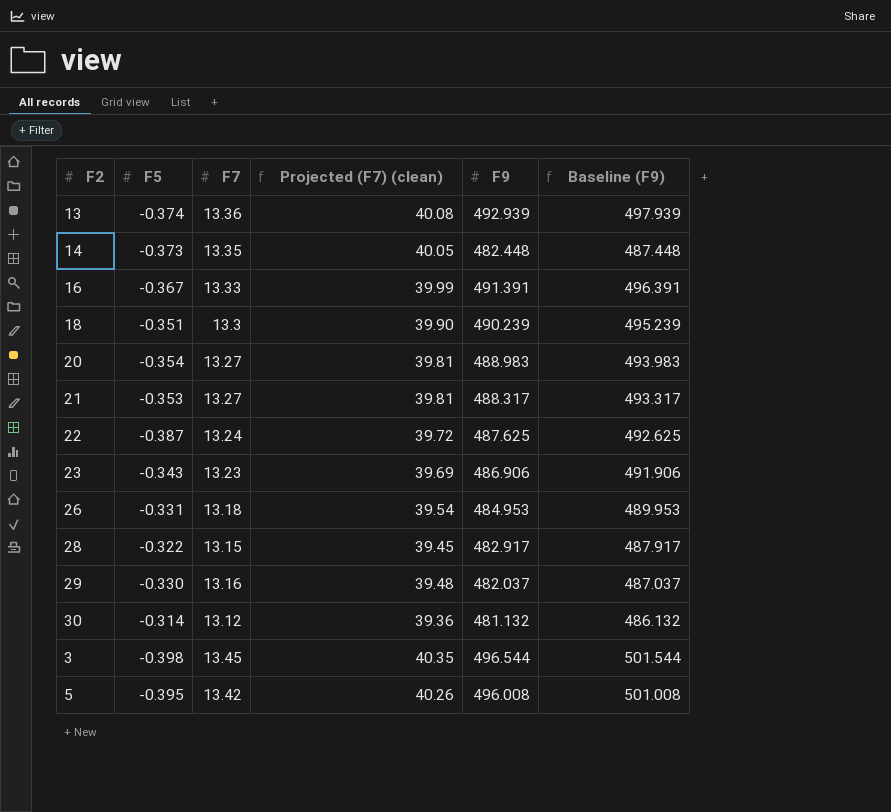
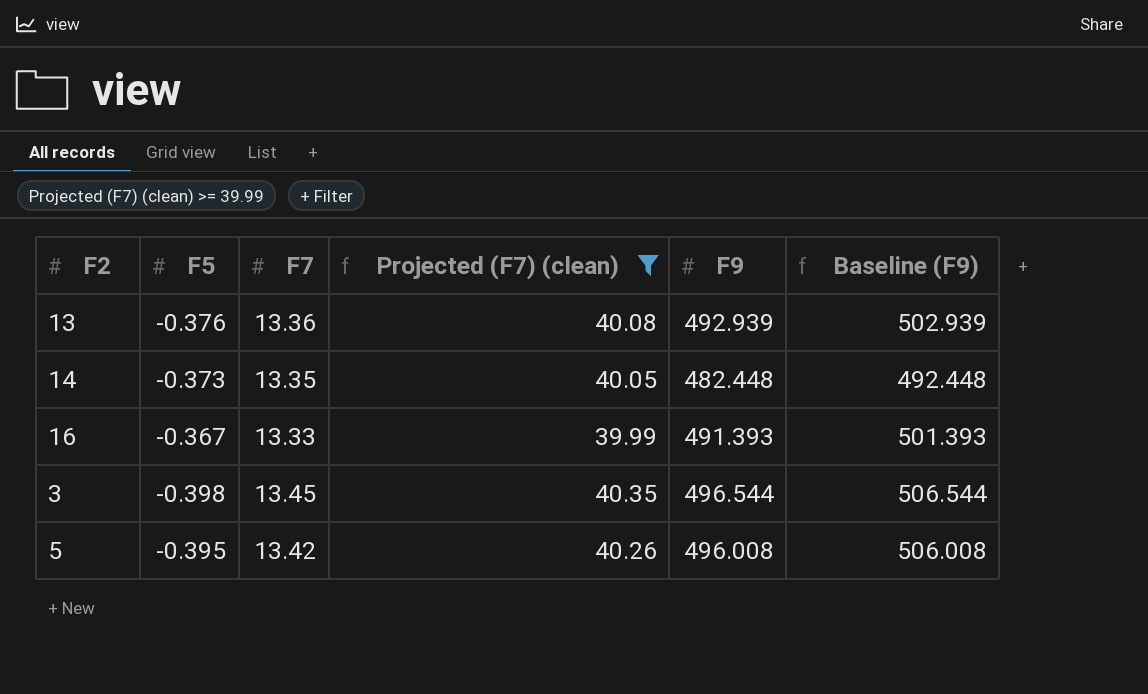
filter: none -> Projected (F7) (clean) >= 39.99
column Baseline (F9) | formula: [F9] + 5 -> [F9] + 10
13 | F5: -0.374 -> -0.376
16 | F9: 491.391 -> 491.393

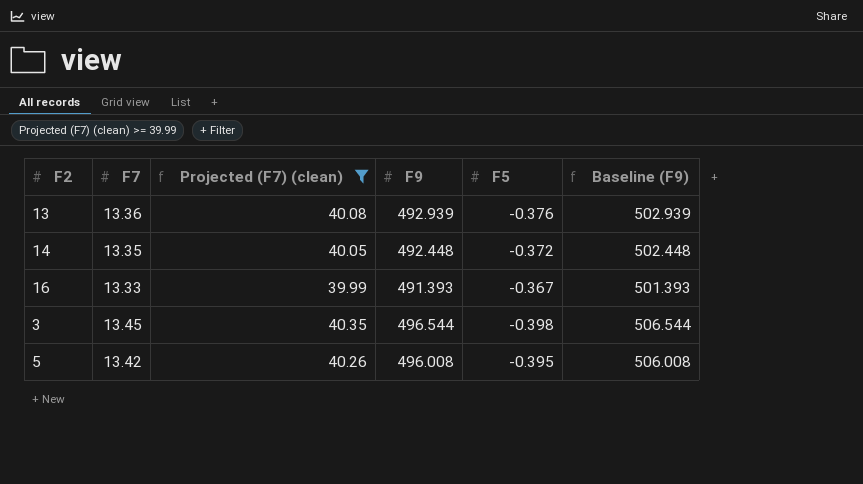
column F5 | position: 2 -> 5
14 | F9: 482.448 -> 492.448
14 | F5: -0.373 -> -0.372
14 | Baseline (F9): 492.448 -> 502.448

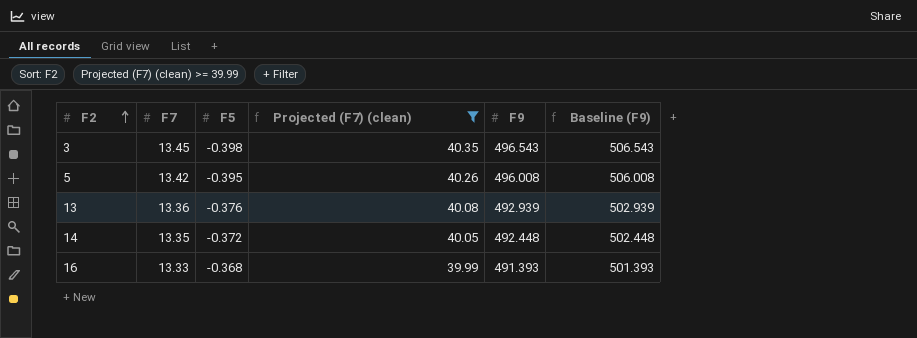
row order: none -> F2 ascending
column F5 | position: 5 -> 3
3 | F9: 496.544 -> 496.543
3 | Baseline (F9): 506.544 -> 506.543
16 | F5: -0.367 -> -0.368

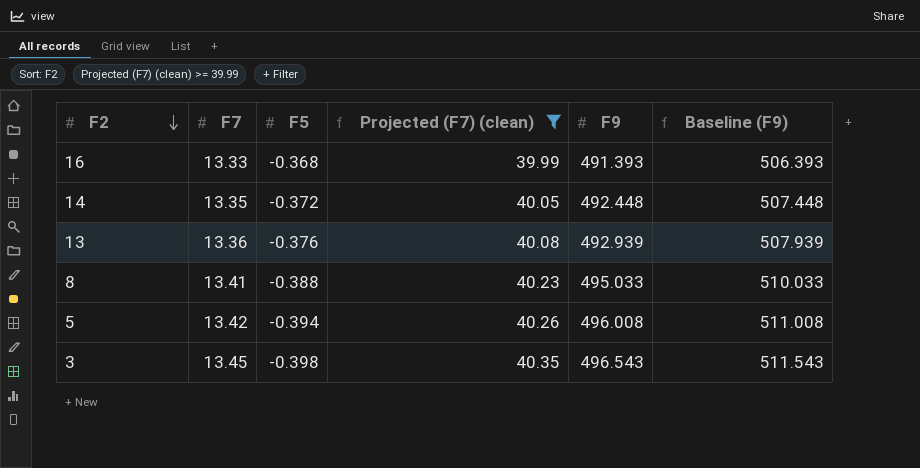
row order: F2 ascending -> F2 descending
column Baseline (F9) | formula: [F9] + 10 -> [F9] + 15
row 8: none -> 13.41 | -0.388 | 40.23 | 495.033 | 510.033
5 | F5: -0.395 -> -0.394

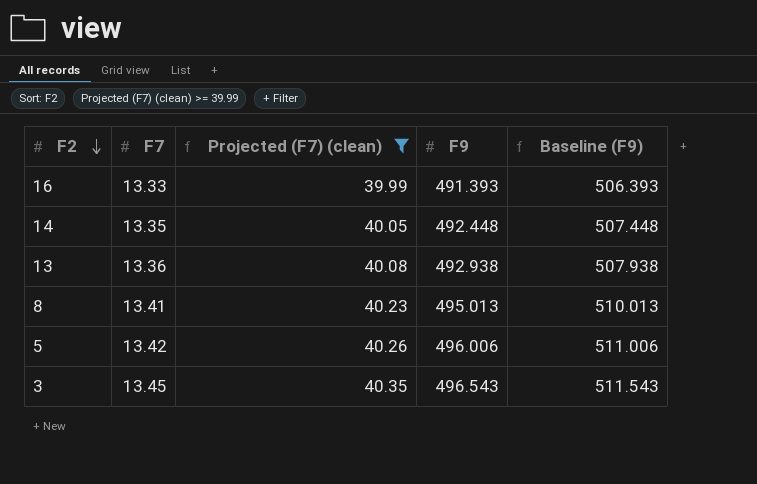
column F5 | position: 3 -> none
13 | F9: 492.939 -> 492.938
13 | Baseline (F9): 507.939 -> 507.938
8 | F9: 495.033 -> 495.013
8 | Baseline (F9): 510.033 -> 510.013
5 | F9: 496.008 -> 496.006
5 | Baseline (F9): 511.008 -> 511.006

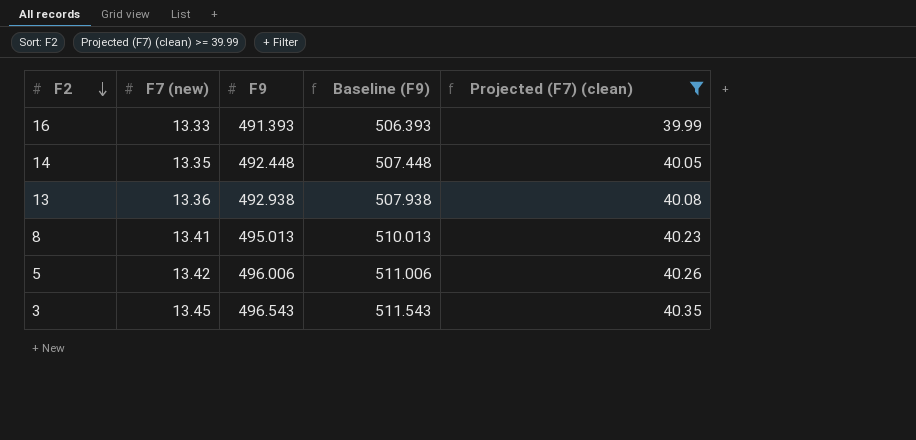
column name: F7 -> F7 (new)
column Projected (F7) (clean) | position: 3 -> 5

